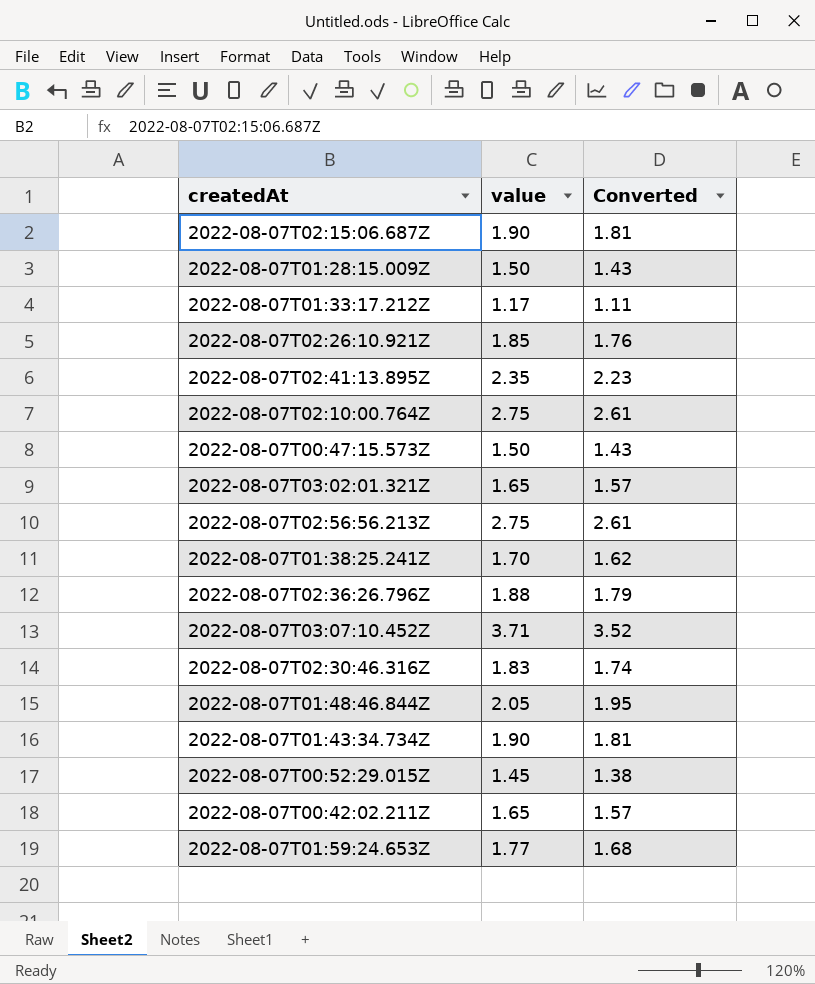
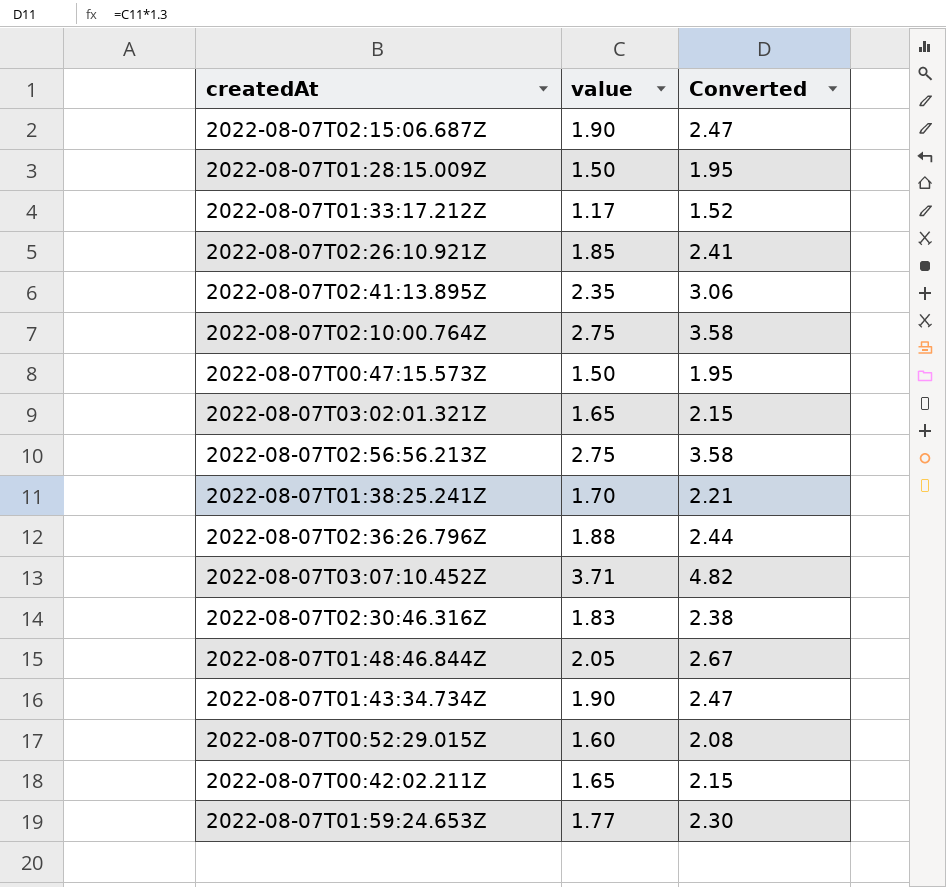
column Converted | formula: [value] * 0.95 -> [value] * 1.3
2022-08-07T00:52:29.015Z | value: 1.45 -> 1.60

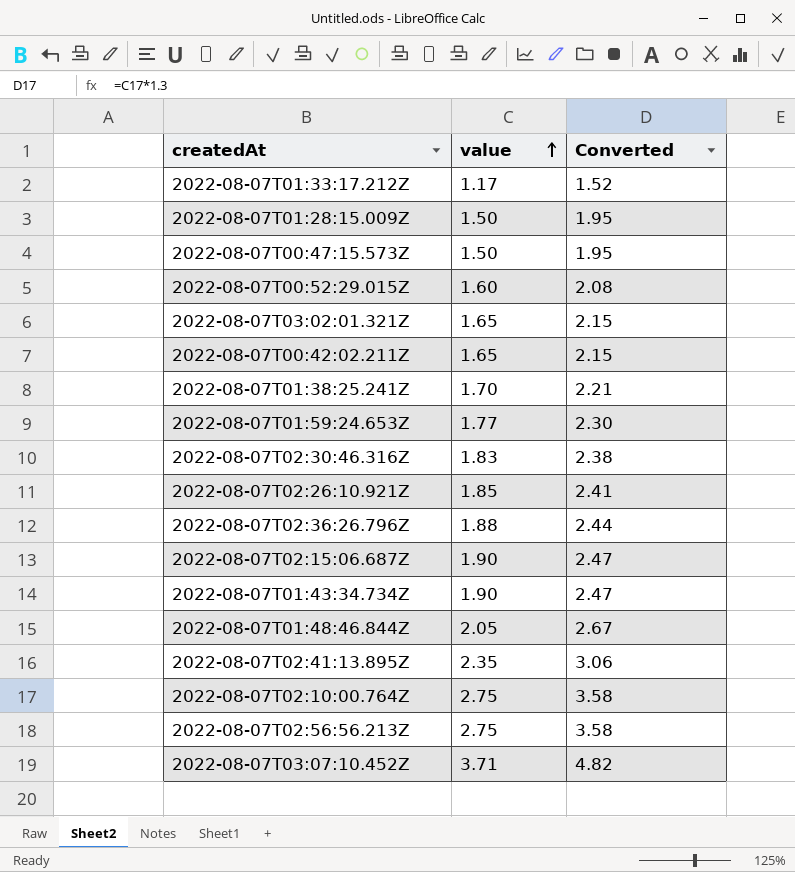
row order: none -> value ascending

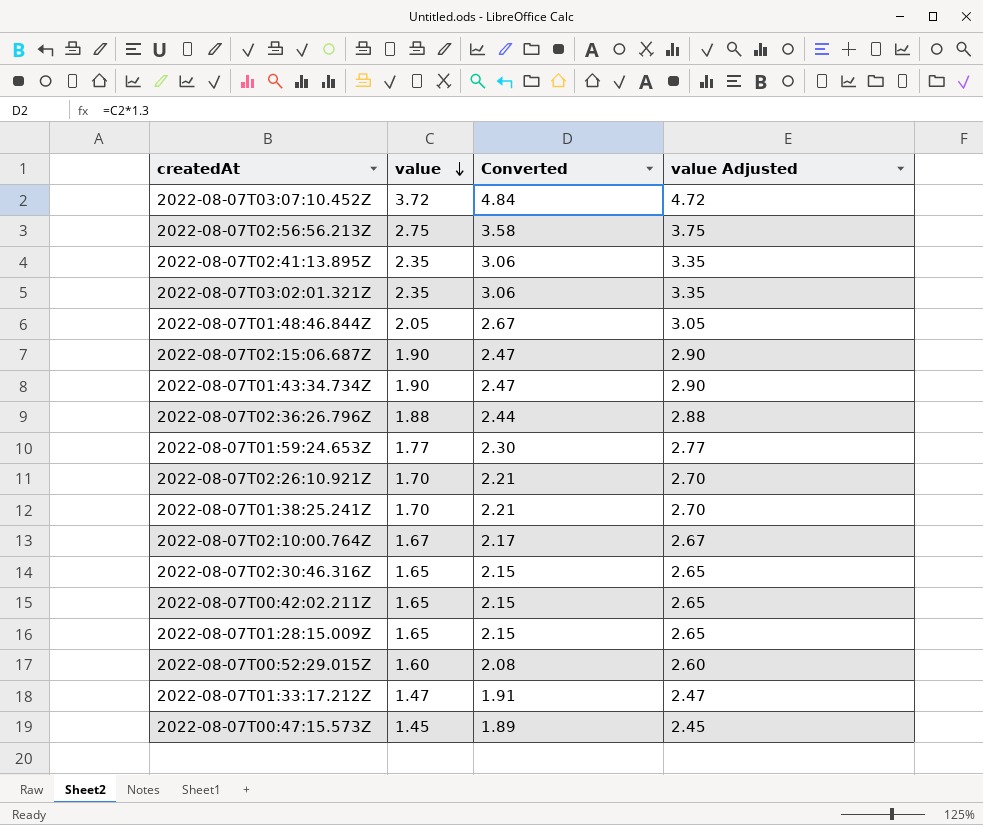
row order: value ascending -> value descending
column value Adjusted | formula: none -> [value] + 1
2022-08-07T03:07:10.452Z | value: 3.71 -> 3.72
2022-08-07T03:07:10.452Z | Converted: 4.82 -> 4.84
2022-08-07T03:02:01.321Z | value: 1.65 -> 2.35
2022-08-07T03:02:01.321Z | Converted: 2.15 -> 3.06
2022-08-07T02:26:10.921Z | value: 1.85 -> 1.70
2022-08-07T02:26:10.921Z | Converted: 2.41 -> 2.21
2022-08-07T02:10:00.764Z | value: 2.75 -> 1.67
2022-08-07T02:10:00.764Z | Converted: 3.58 -> 2.17
2022-08-07T02:30:46.316Z | value: 1.83 -> 1.65
2022-08-07T02:30:46.316Z | Converted: 2.38 -> 2.15
2022-08-07T01:28:15.009Z | value: 1.50 -> 1.65
2022-08-07T01:28:15.009Z | Converted: 1.95 -> 2.15
2022-08-07T01:33:17.212Z | value: 1.17 -> 1.47
2022-08-07T01:33:17.212Z | Converted: 1.52 -> 1.91
2022-08-07T00:47:15.573Z | value: 1.50 -> 1.45
2022-08-07T00:47:15.573Z | Converted: 1.95 -> 1.89

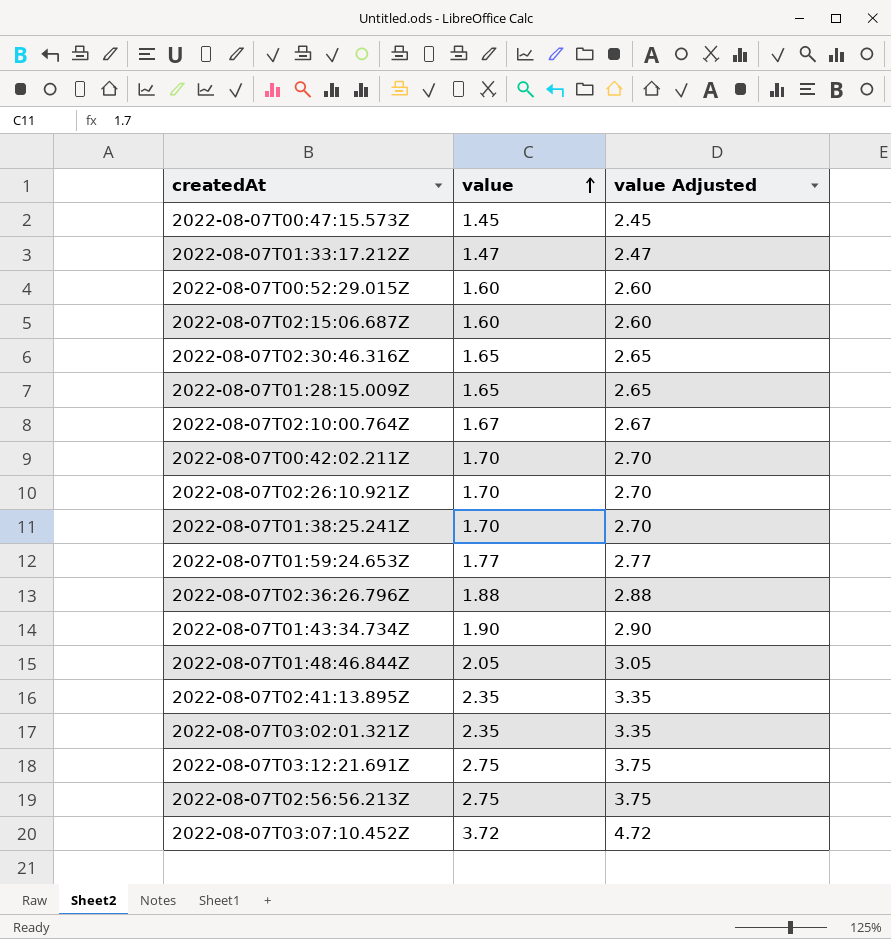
row order: value descending -> value ascending
column Converted | formula: [value] * 1.3 -> none
2022-08-07T02:15:06.687Z | value: 1.90 -> 1.60
2022-08-07T02:15:06.687Z | value Adjusted: 2.90 -> 2.60
2022-08-07T00:42:02.211Z | value: 1.65 -> 1.70
2022-08-07T00:42:02.211Z | value Adjusted: 2.65 -> 2.70
row 2022-08-07T03:12:21.691Z: none -> 2.75 | 3.75

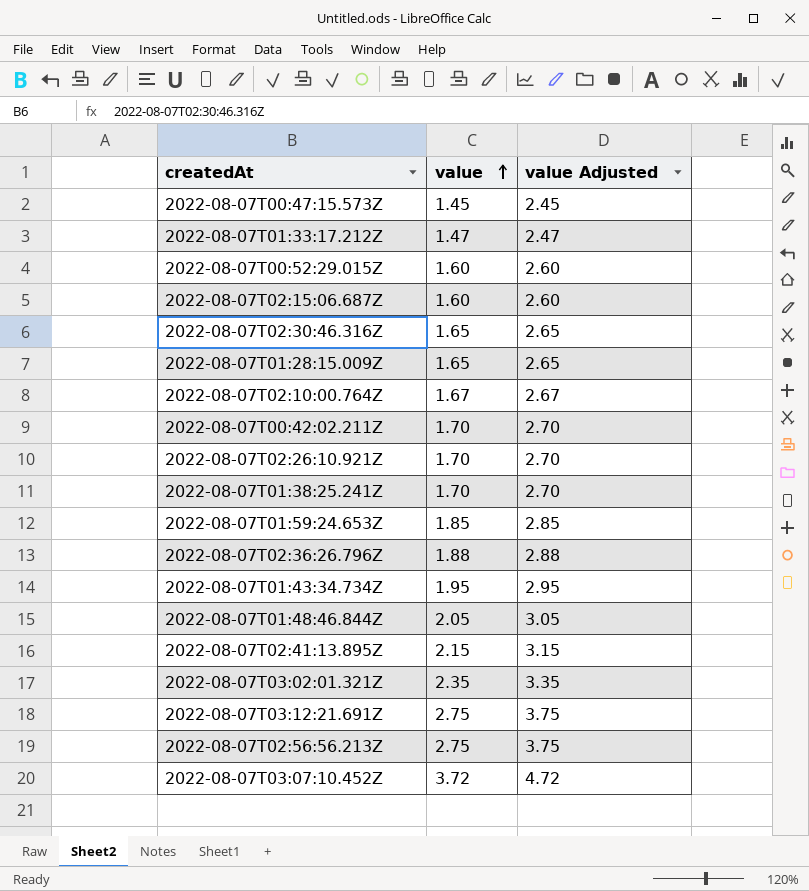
2022-08-07T01:59:24.653Z | value: 1.77 -> 1.85
2022-08-07T01:59:24.653Z | value Adjusted: 2.77 -> 2.85
2022-08-07T01:43:34.734Z | value: 1.90 -> 1.95
2022-08-07T01:43:34.734Z | value Adjusted: 2.90 -> 2.95
2022-08-07T02:41:13.895Z | value: 2.35 -> 2.15
2022-08-07T02:41:13.895Z | value Adjusted: 3.35 -> 3.15

